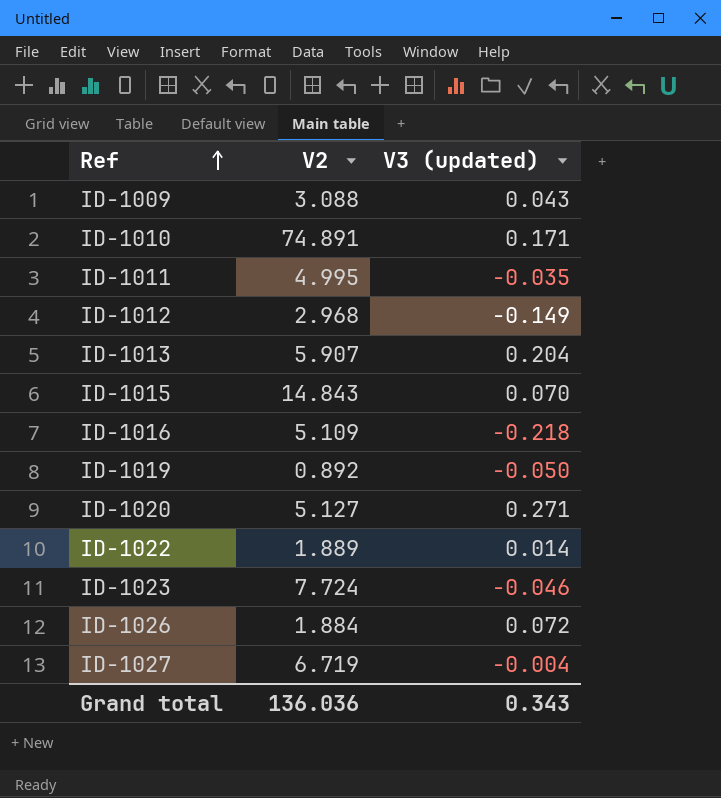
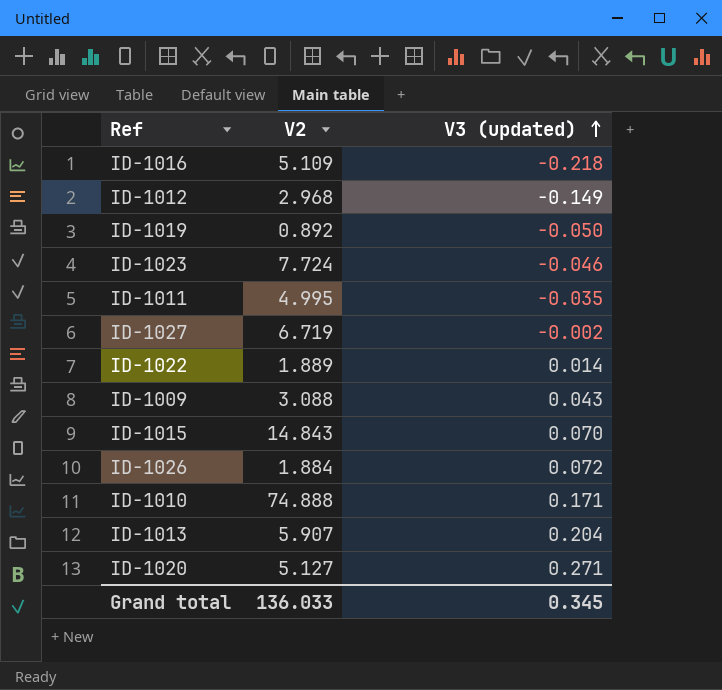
row order: Ref ascending -> V3 (updated) ascending
ID-1027 | V3 (updated): -0.004 -> -0.002
ID-1010 | V2: 74.891 -> 74.888
Grand total | V2: 136.036 -> 136.033
Grand total | V3 (updated): 0.343 -> 0.345

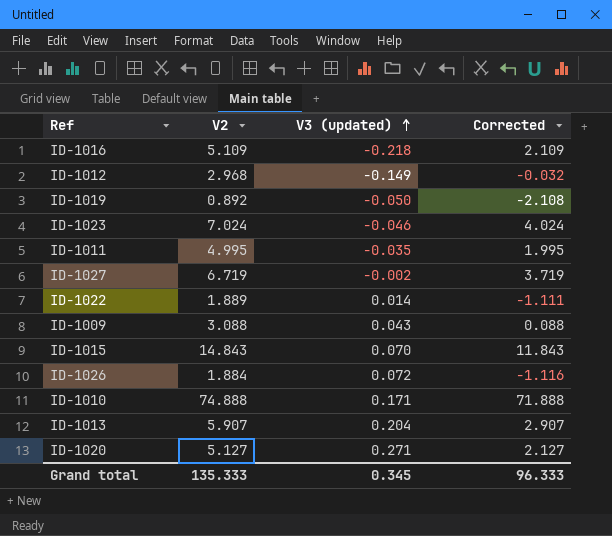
column Corrected | formula: none -> [V2] - 3
ID-1023 | V2: 7.724 -> 7.024
Grand total | V2: 136.033 -> 135.333

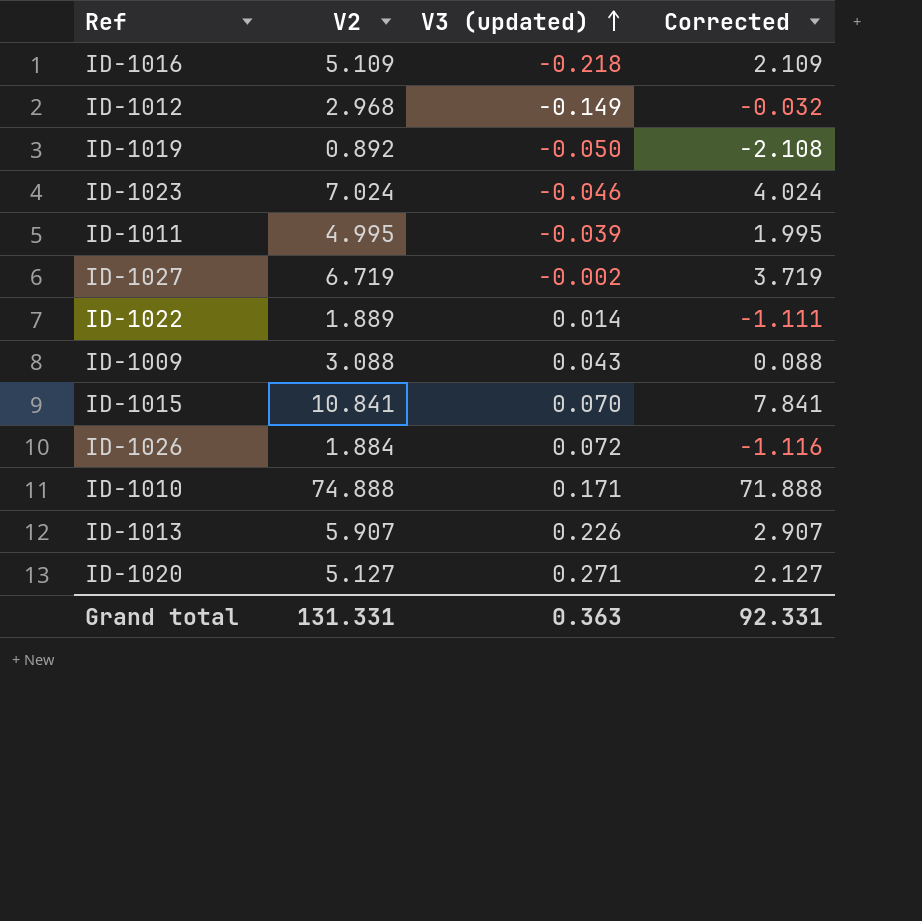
ID-1011 | V3 (updated): -0.035 -> -0.039
ID-1015 | V2: 14.843 -> 10.841
ID-1015 | Corrected: 11.843 -> 7.841
ID-1013 | V3 (updated): 0.204 -> 0.226
Grand total | V2: 135.333 -> 131.331
Grand total | V3 (updated): 0.345 -> 0.363
Grand total | Corrected: 96.333 -> 92.331

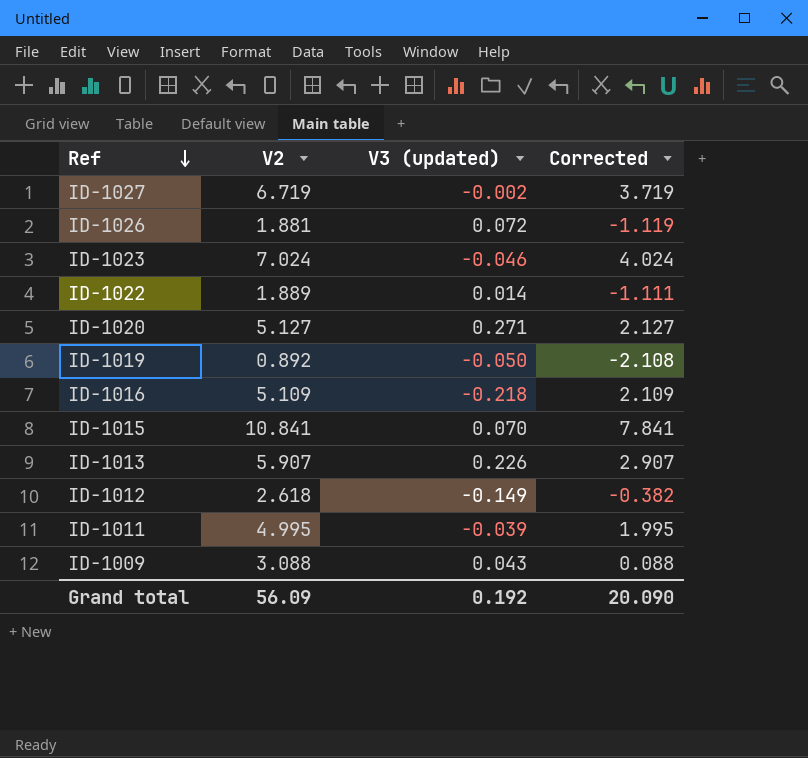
row order: V3 (updated) ascending -> Ref descending
row ID-1010: 74.888 | 0.171 | 71.888 -> none
ID-1026 | V2: 1.884 -> 1.881
ID-1026 | Corrected: -1.116 -> -1.119
ID-1012 | V2: 2.968 -> 2.618
ID-1012 | Corrected: -0.032 -> -0.382
Grand total | V2: 131.331 -> 56.09
Grand total | V3 (updated): 0.363 -> 0.192
Grand total | Corrected: 92.331 -> 20.090

